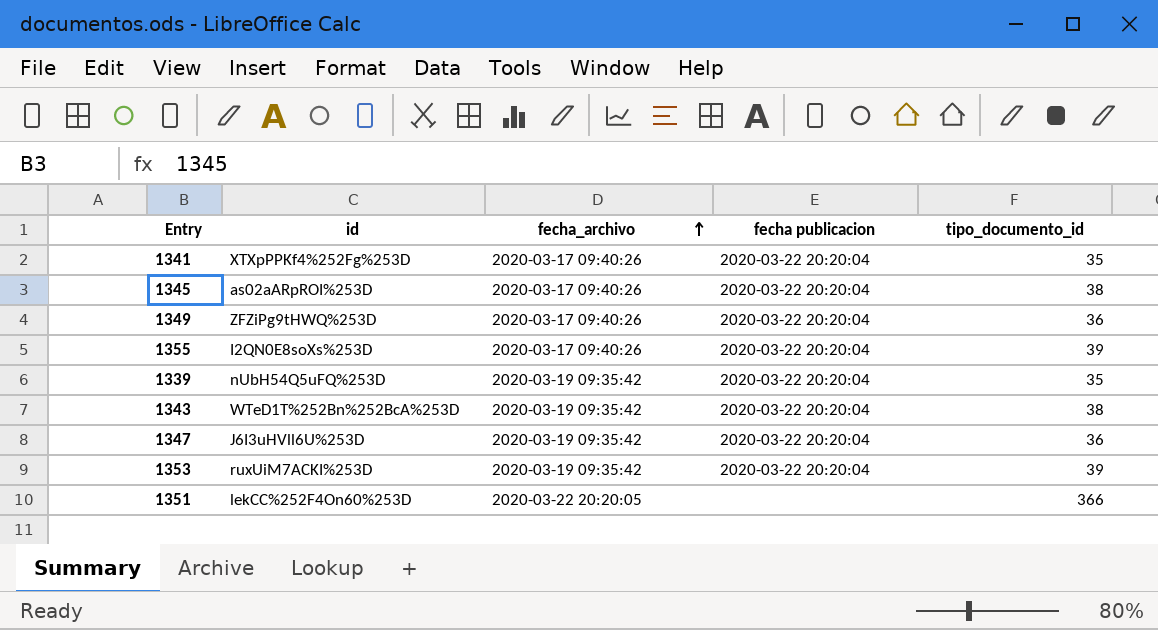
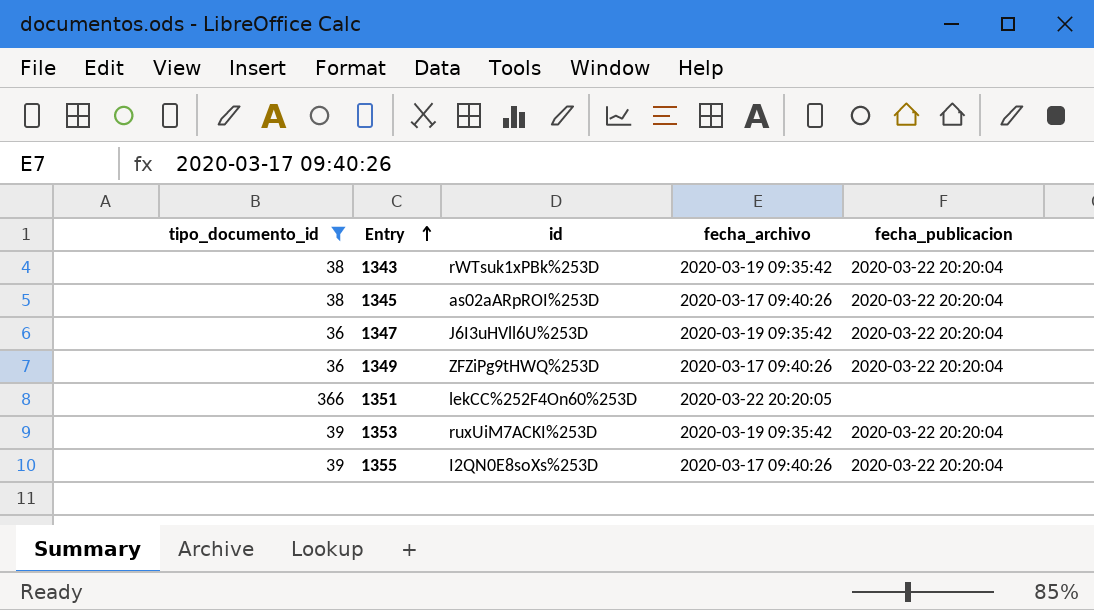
filter: none -> tipo_documento_id != 35
row order: fecha_archivo ascending -> Entry ascending
column tipo_documento_id | position: 5 -> 1
column name: fecha publicacion -> fecha_publicacion
1343 | id: WTeD1T%252Bn%252BcA%253D -> rWTsuk1xPBk%253D

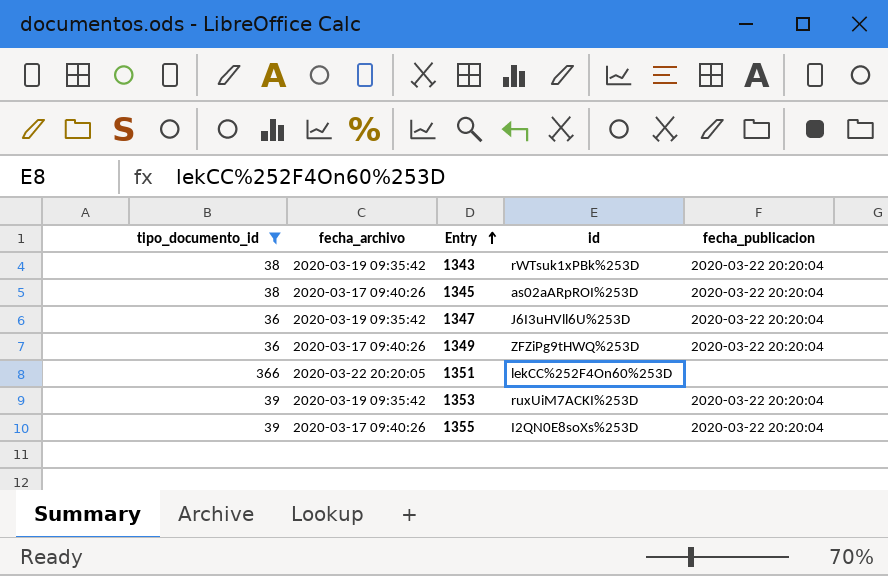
column fecha_archivo | position: 4 -> 2

